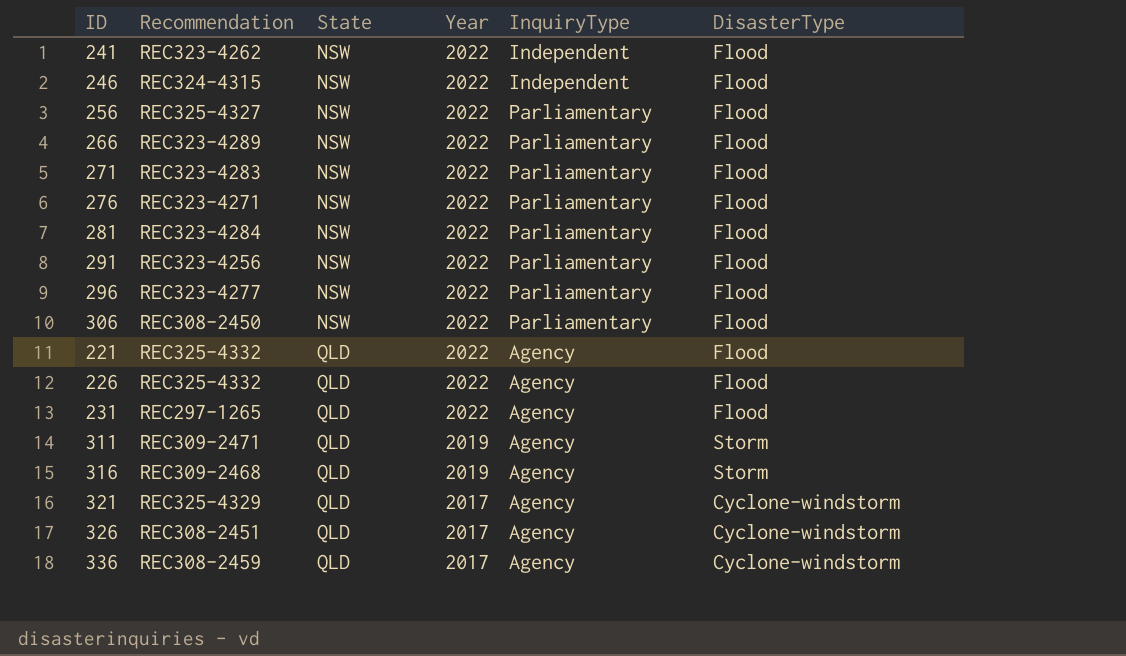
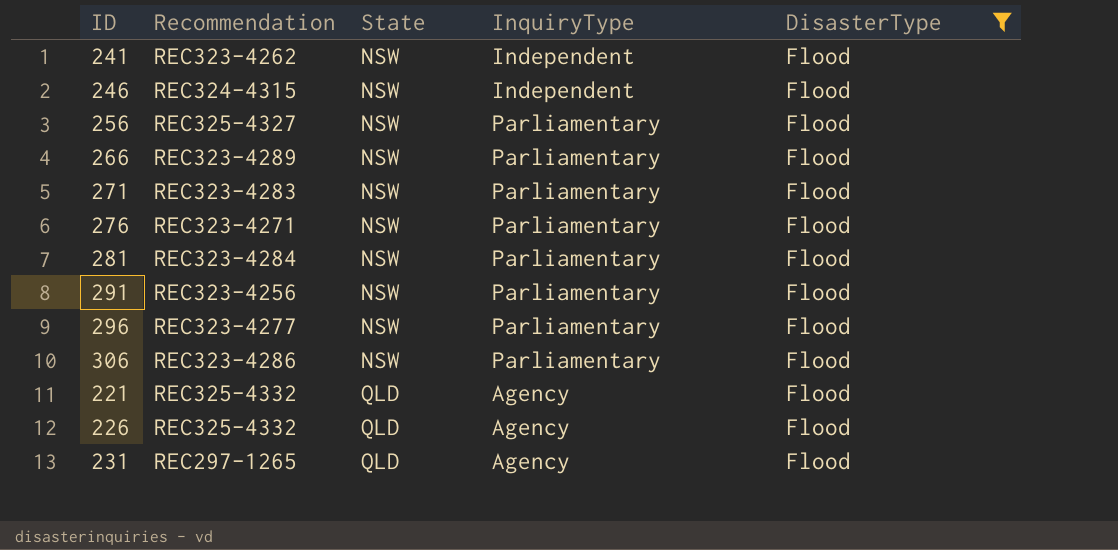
filter: none -> DisasterType = Flood
column Year | position: 4 -> none
306 | Recommendation: REC308-2450 -> REC323-4286

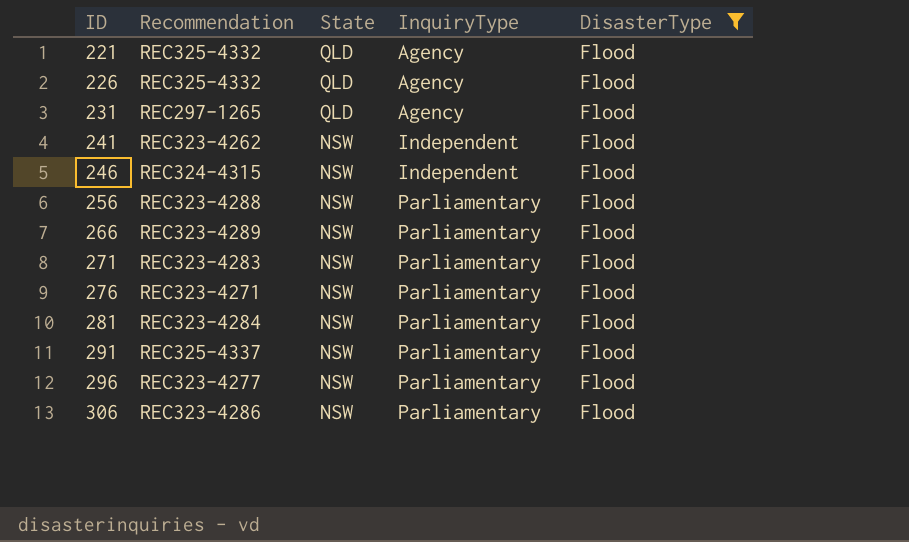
row order: State ascending -> ID ascending
256 | Recommendation: REC325-4327 -> REC323-4288
291 | Recommendation: REC323-4256 -> REC325-4337

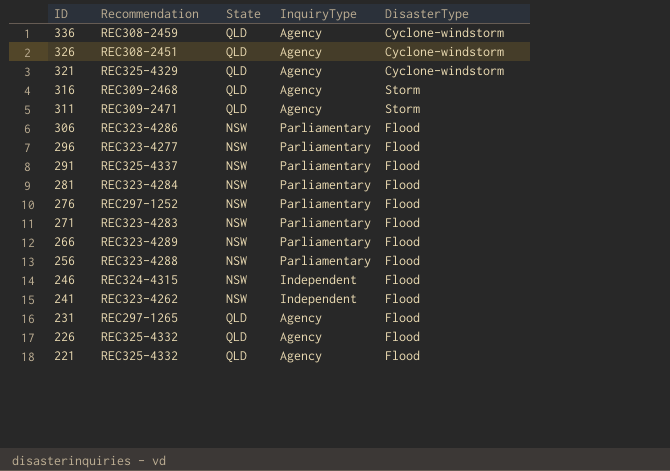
filter: DisasterType = Flood -> none
row order: ID ascending -> ID descending
276 | Recommendation: REC323-4271 -> REC297-1252

